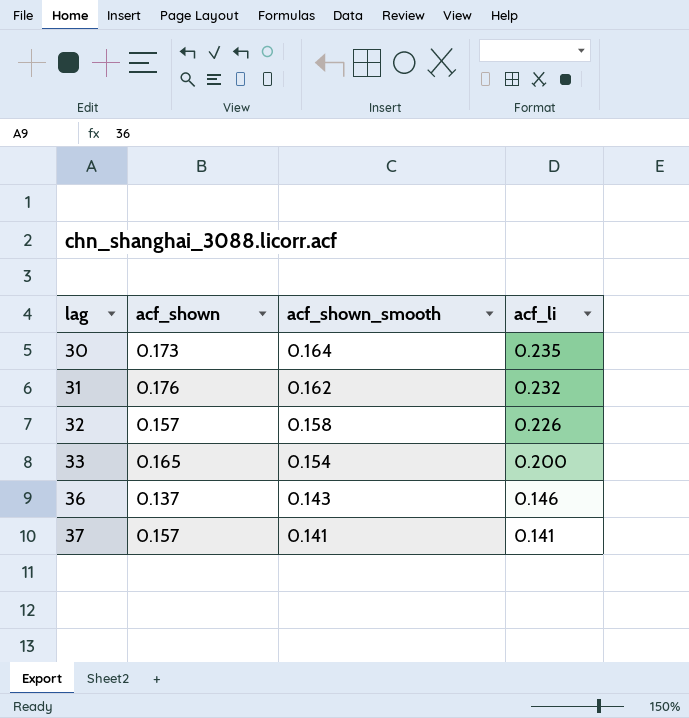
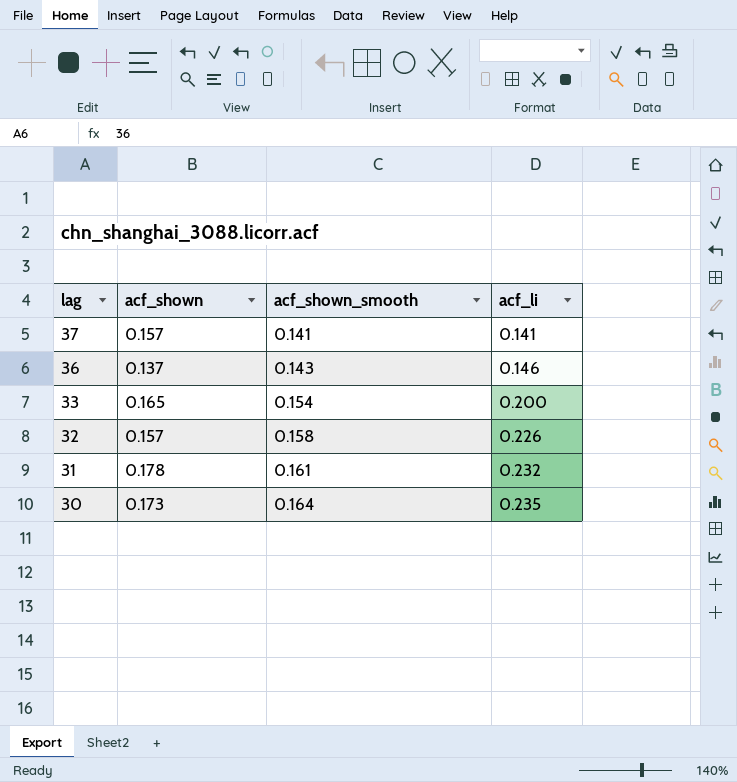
row order: lag ascending -> lag descending
31 | acf_shown: 0.176 -> 0.178
31 | acf_shown_smooth: 0.162 -> 0.161

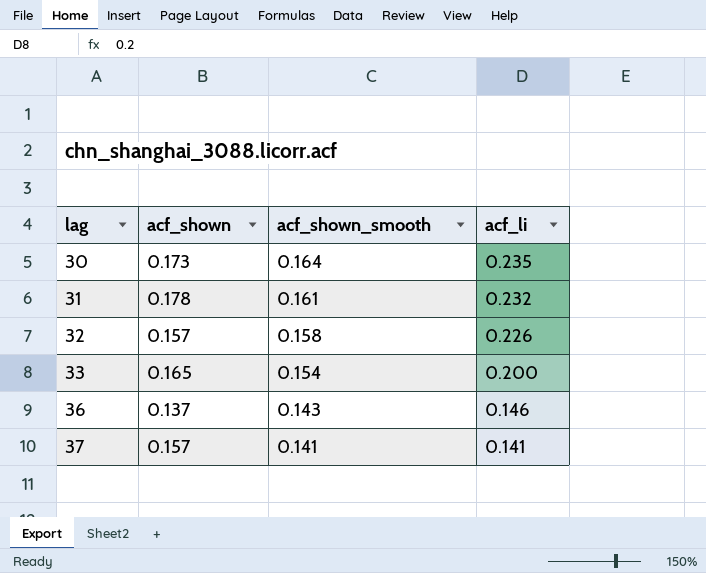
row order: lag descending -> lag ascending

